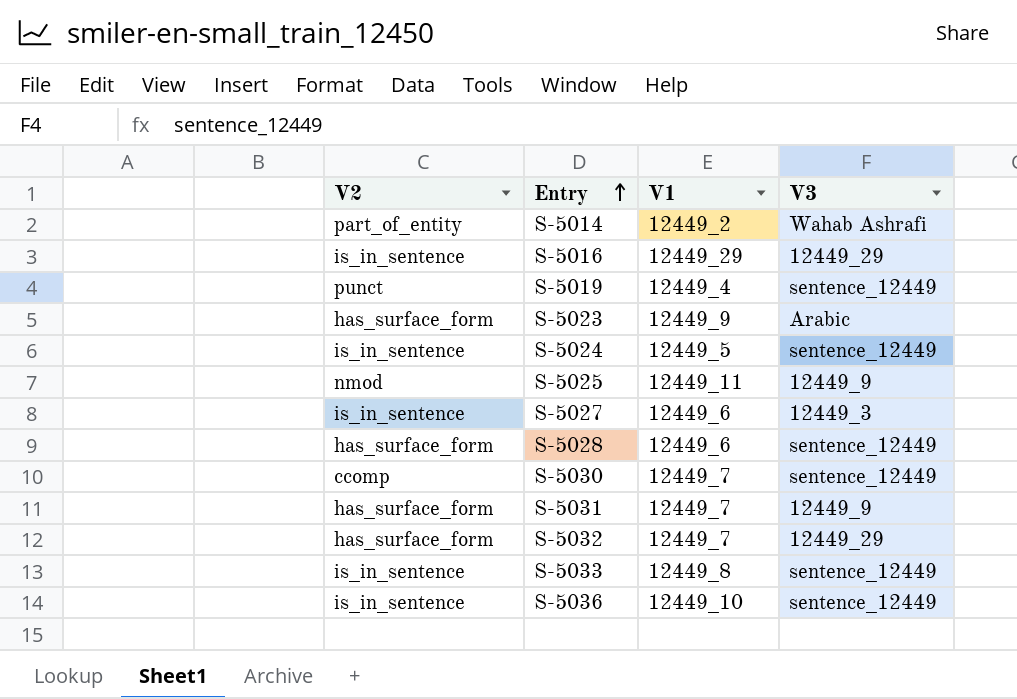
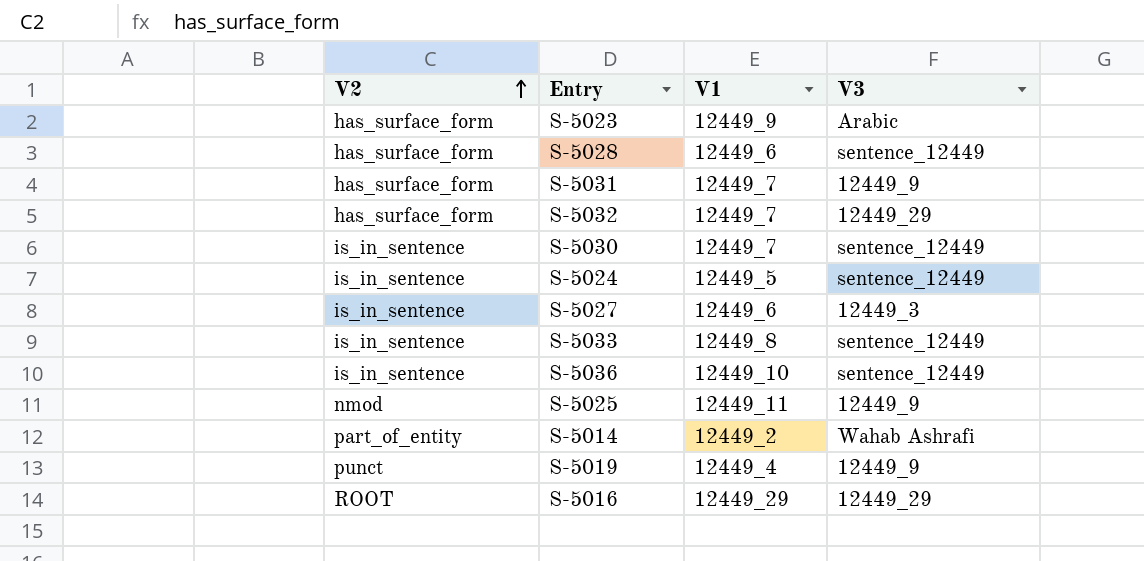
row order: Entry ascending -> V2 ascending
S-5030 | V2: ccomp -> is_in_sentence
S-5019 | V3: sentence_12449 -> 12449_9
S-5016 | V2: is_in_sentence -> ROOT

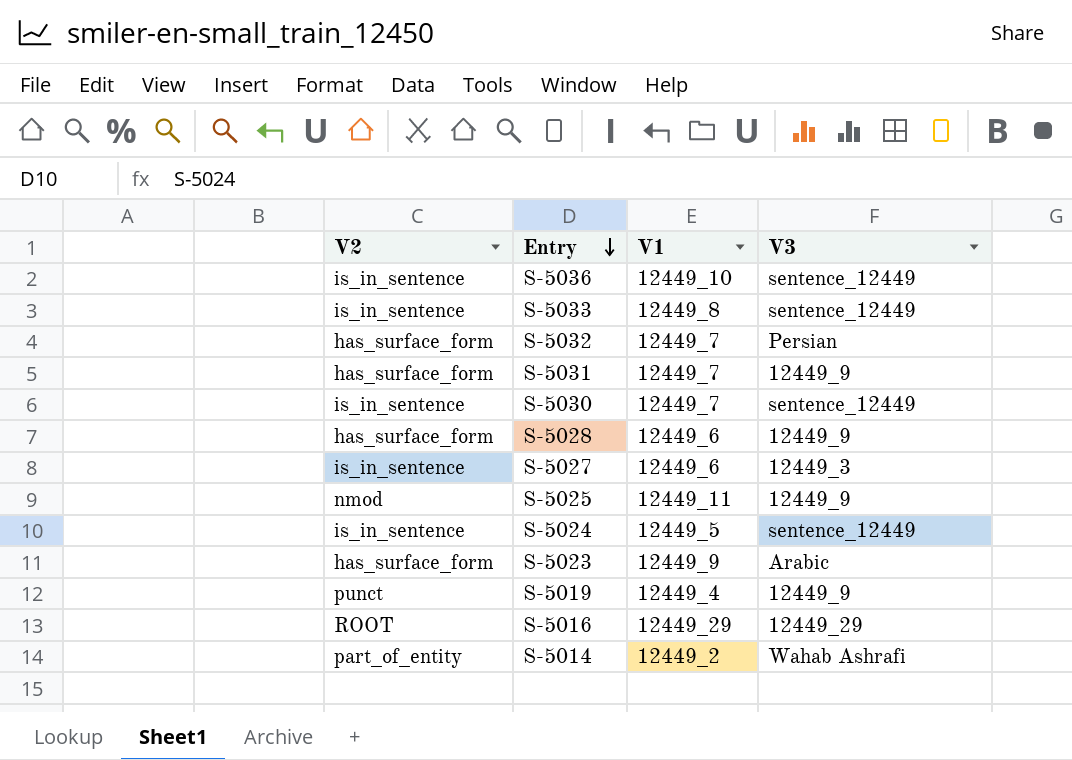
row order: V2 ascending -> Entry descending
S-5032 | V3: 12449_29 -> Persian
S-5028 | V3: sentence_12449 -> 12449_9

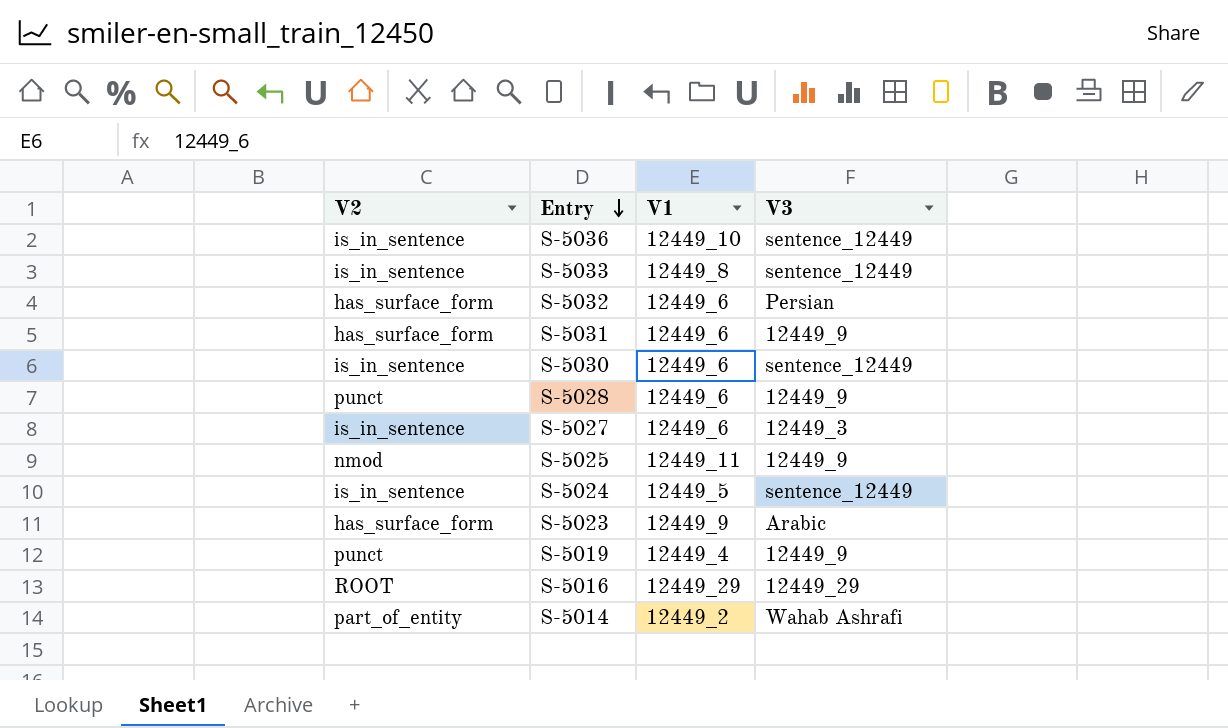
S-5032 | V1: 12449_7 -> 12449_6
S-5031 | V1: 12449_7 -> 12449_6
S-5030 | V1: 12449_7 -> 12449_6
S-5028 | V2: has_surface_form -> punct

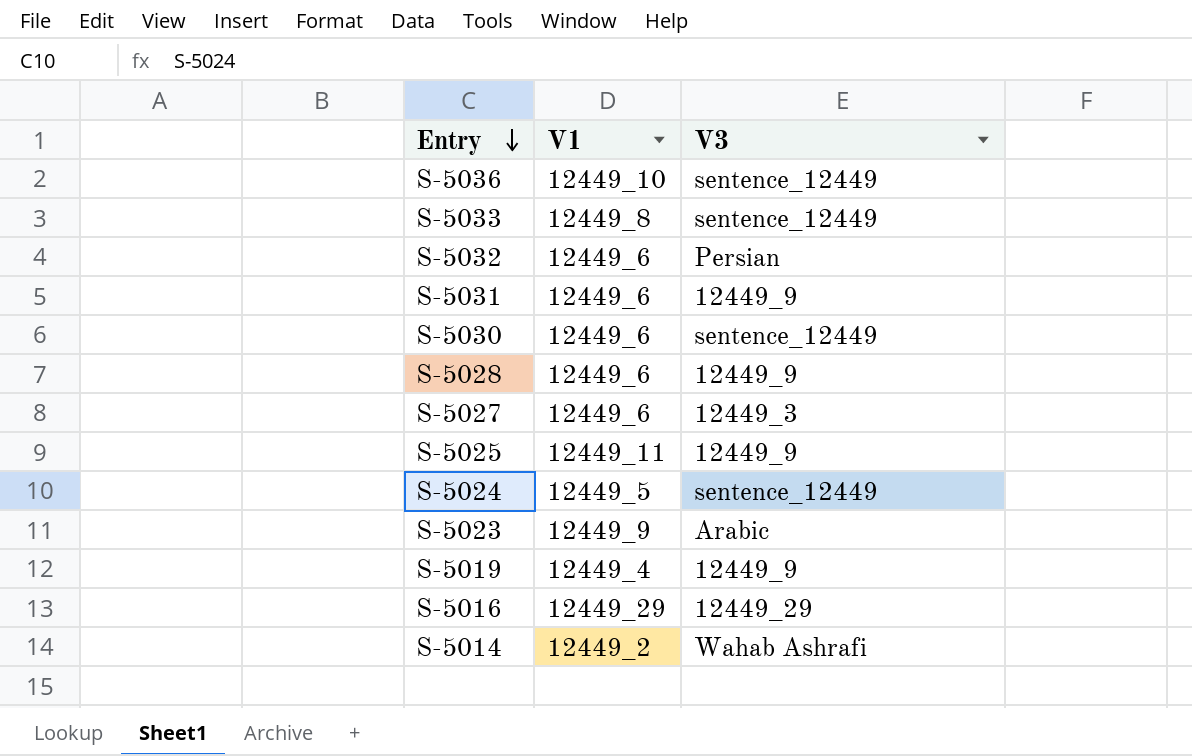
column V2 | position: 1 -> none

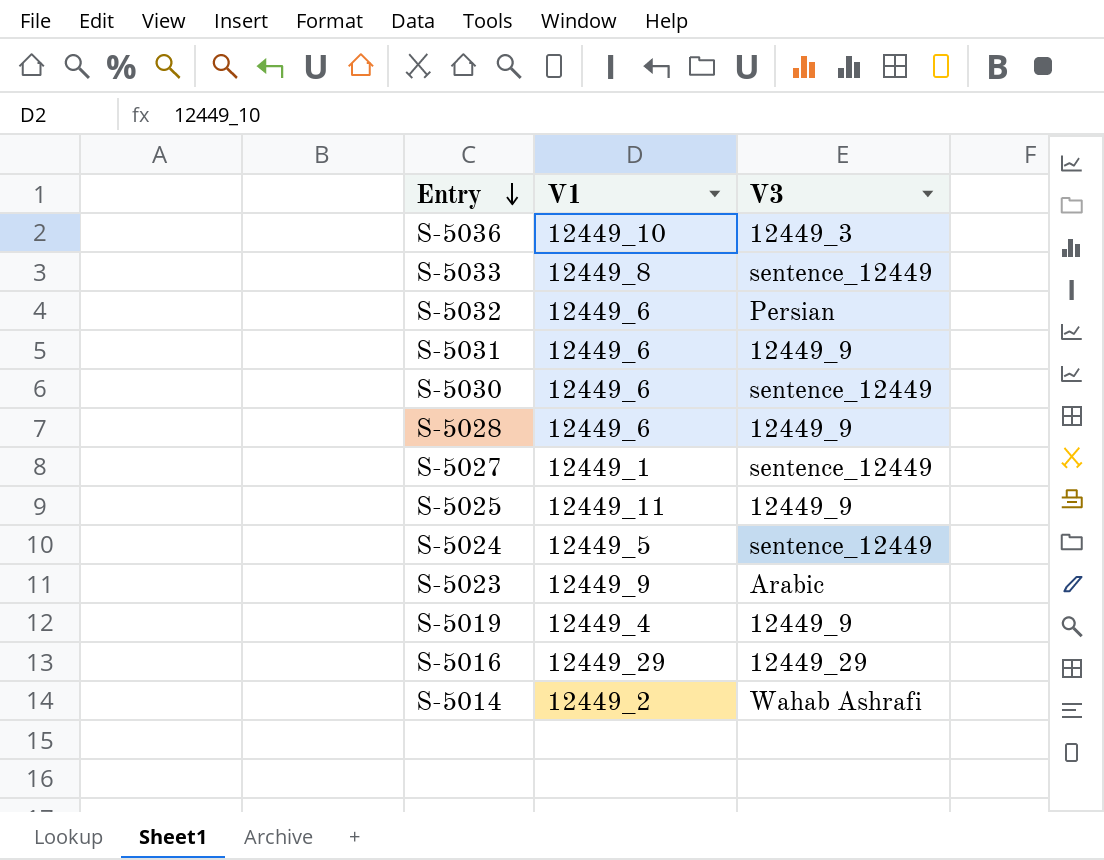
S-5036 | V3: sentence_12449 -> 12449_3
S-5027 | V1: 12449_6 -> 12449_1
S-5027 | V3: 12449_3 -> sentence_12449

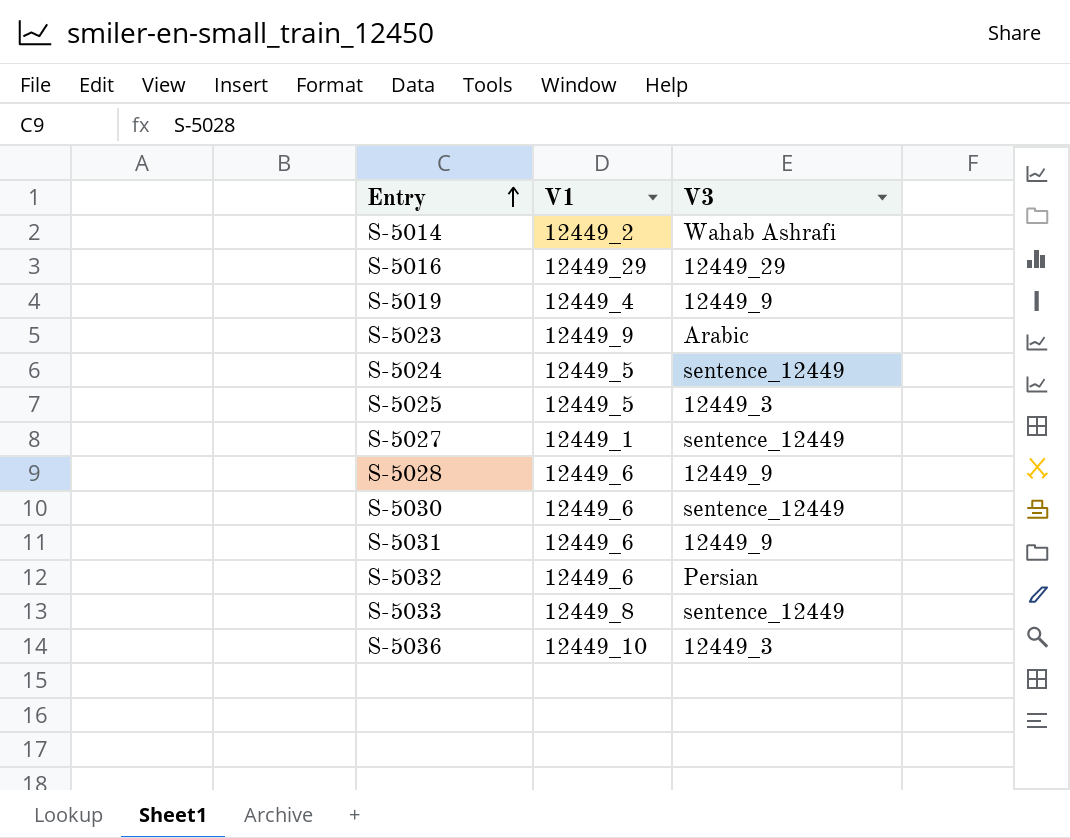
row order: Entry descending -> Entry ascending
S-5025 | V1: 12449_11 -> 12449_5
S-5025 | V3: 12449_9 -> 12449_3

